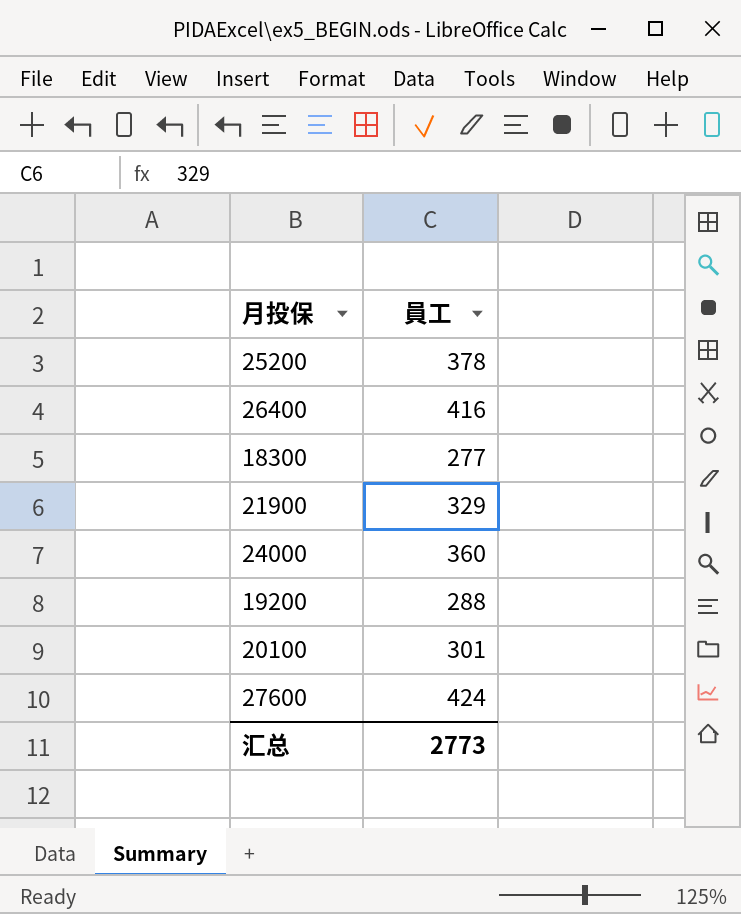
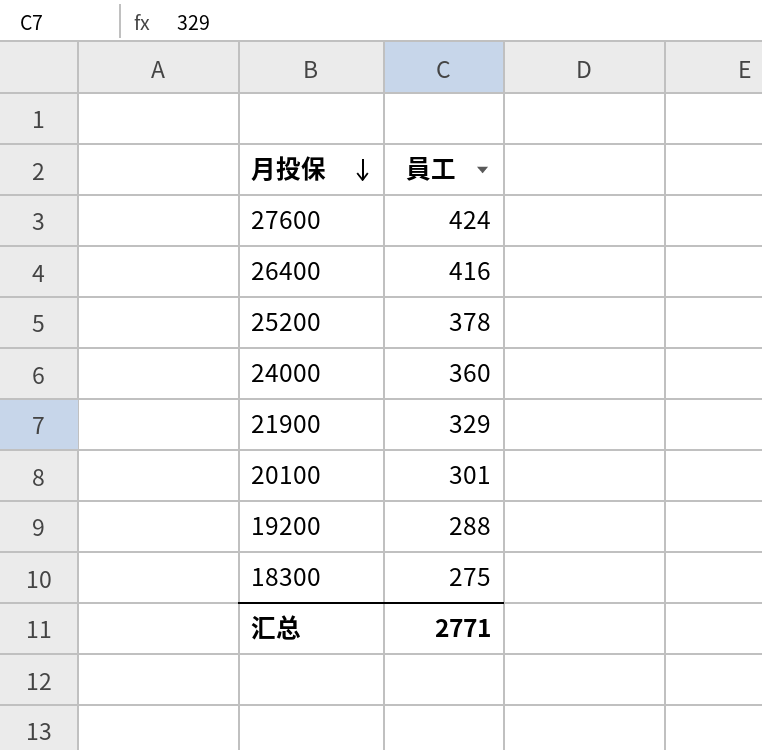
row order: none -> 月投保 descending
18300 | 員工: 277 -> 275
汇总 | 員工: 2773 -> 2771

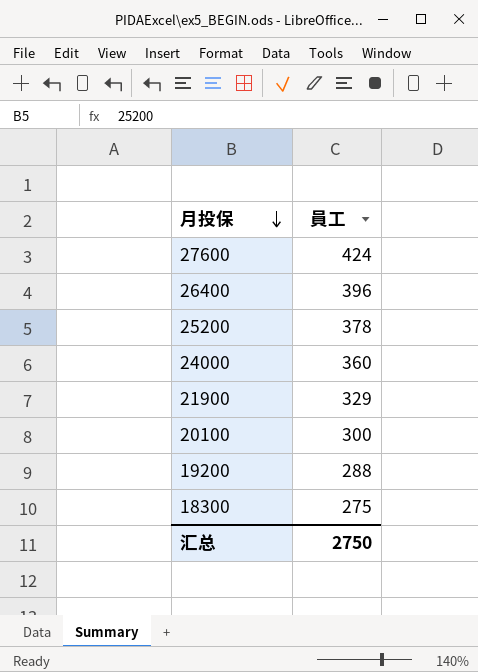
26400 | 員工: 416 -> 396
20100 | 員工: 301 -> 300
汇总 | 員工: 2771 -> 2750

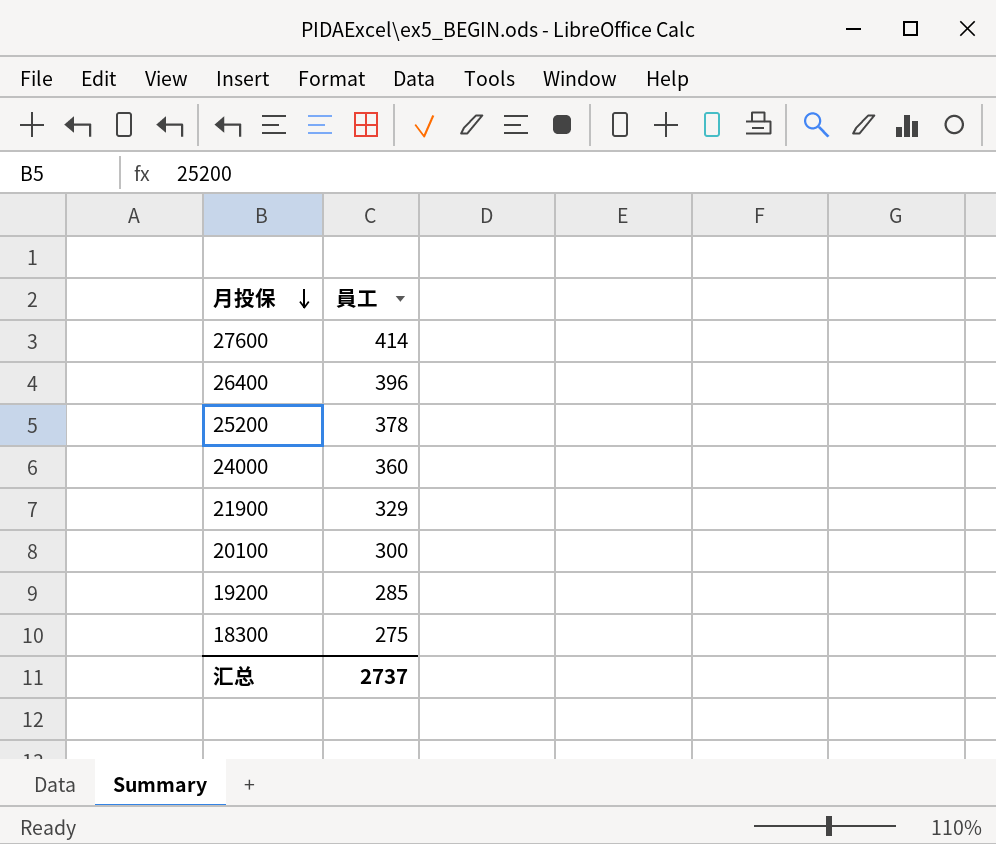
27600 | 員工: 424 -> 414
19200 | 員工: 288 -> 285
汇总 | 員工: 2750 -> 2737

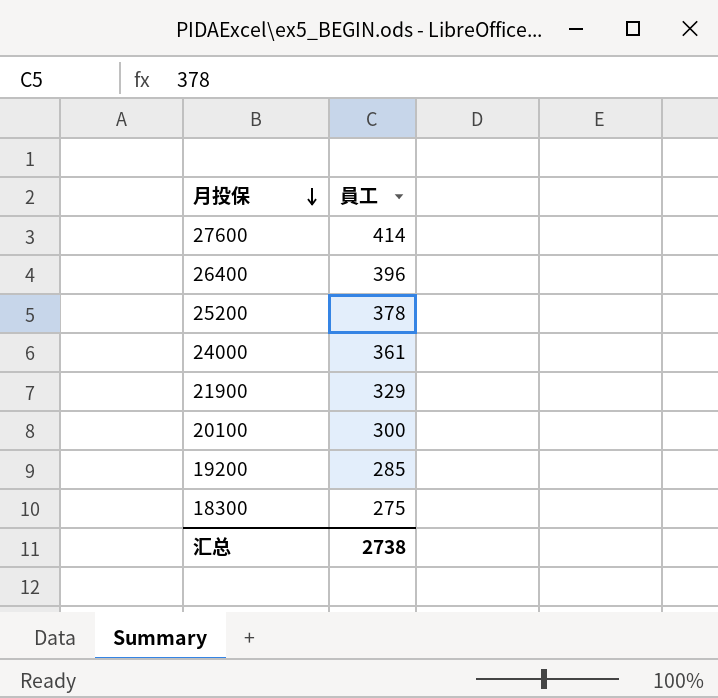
24000 | 員工: 360 -> 361
汇总 | 員工: 2737 -> 2738

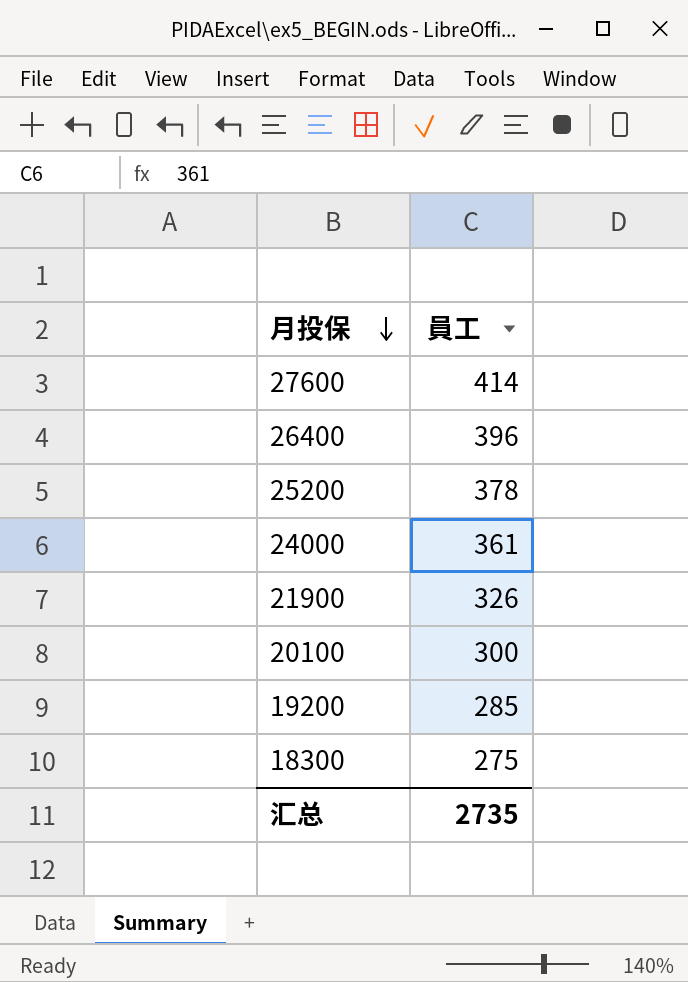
21900 | 員工: 329 -> 326
汇总 | 員工: 2738 -> 2735

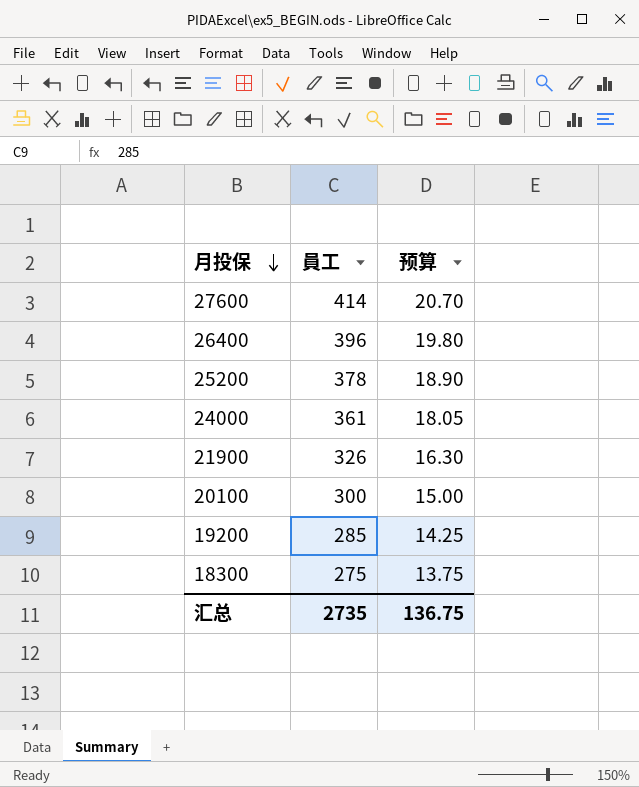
column 预算 | formula: none -> [員工] * 0.05

